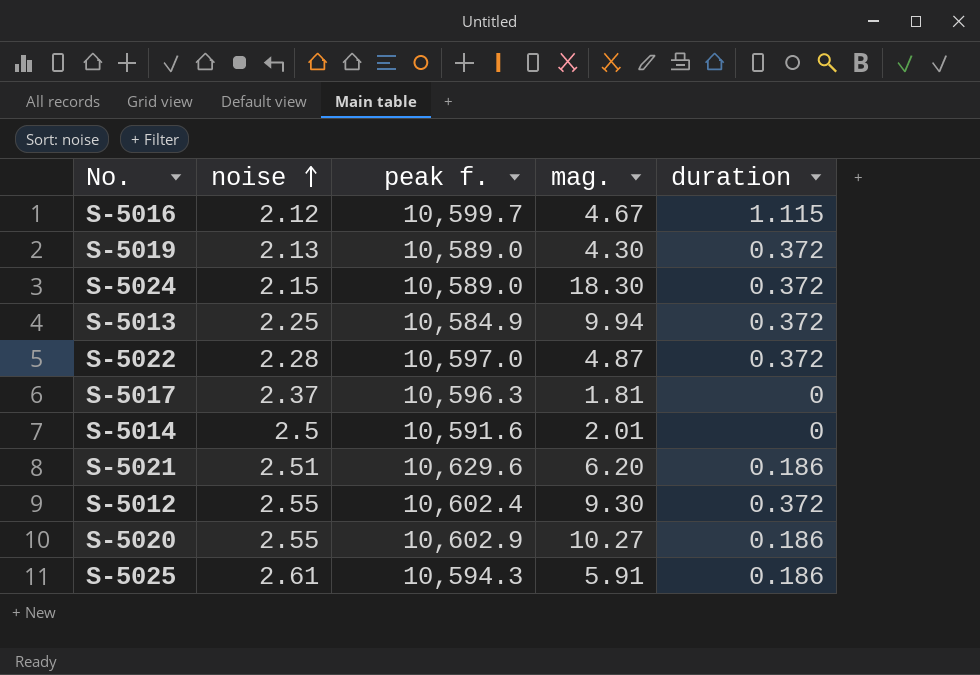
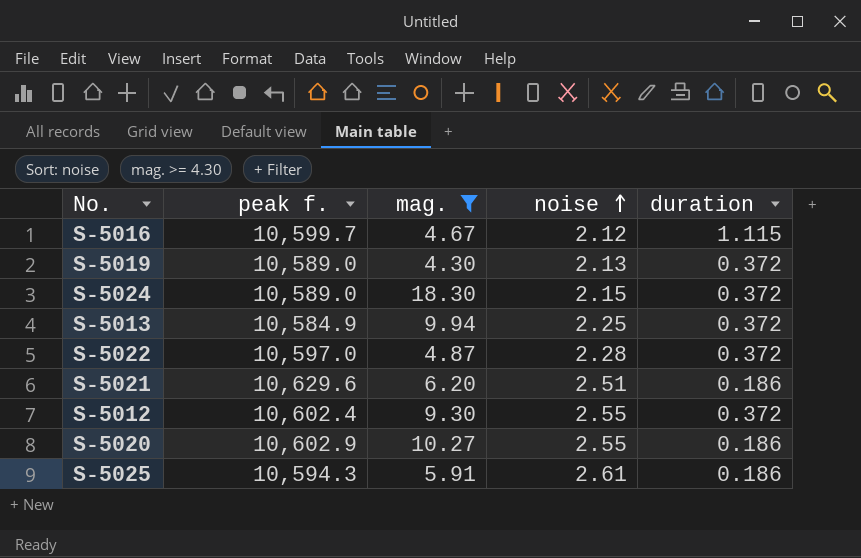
filter: none -> mag. >= 4.30
column noise | position: 2 -> 4

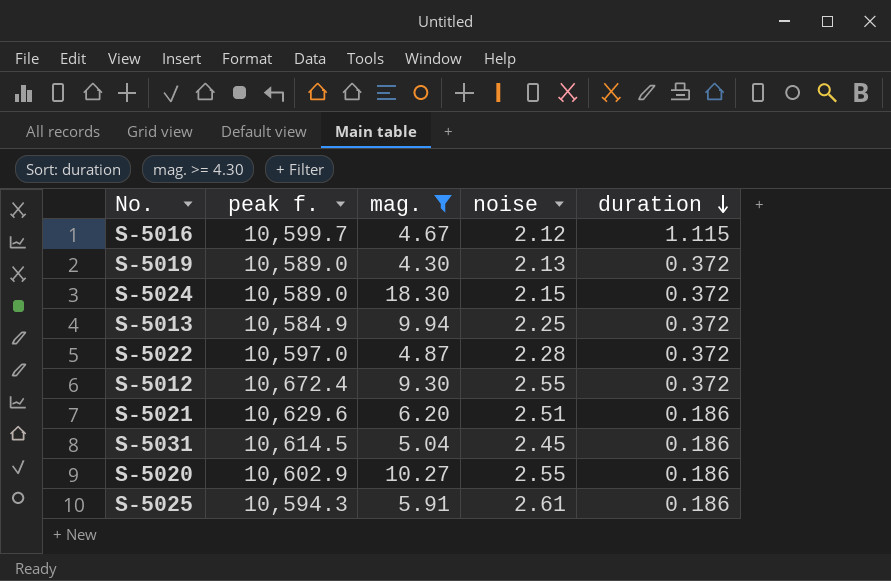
row order: noise ascending -> duration descending
S-5012 | peak f.: 10,602.4 -> 10,672.4
row S-5031: none -> 10,614.5 | 5.04 | 2.45 | 0.186

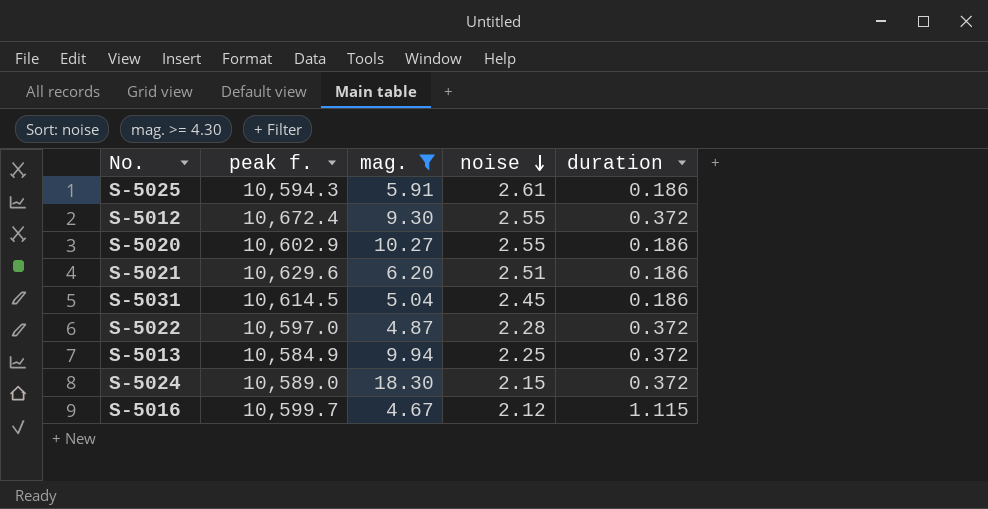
row order: duration descending -> noise descending
row S-5019: 10,589.0 | 4.30 | 2.13 | 0.372 -> none

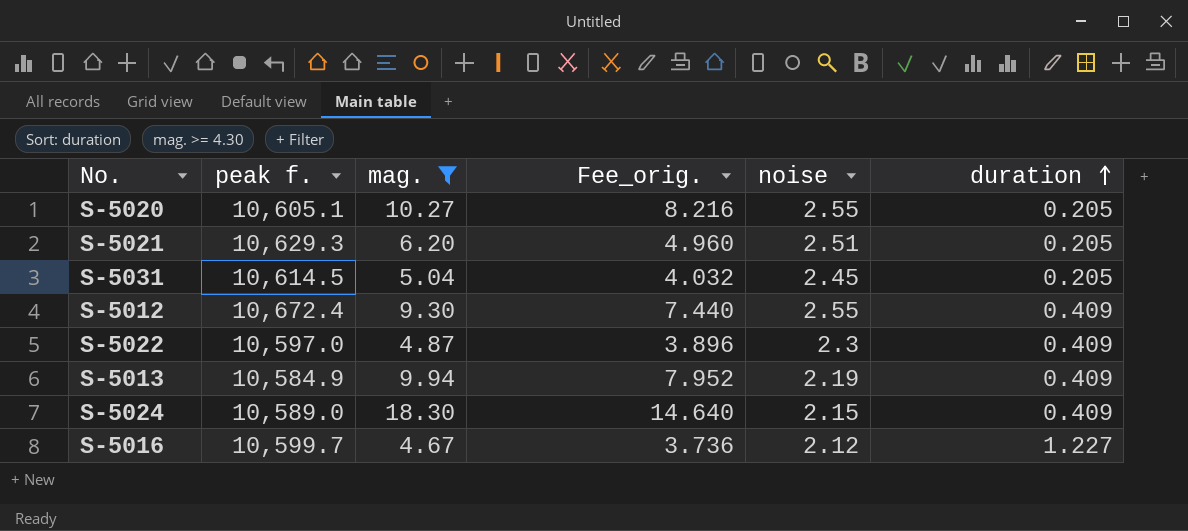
row order: noise descending -> duration ascending
column Fee_orig. | formula: none -> [mag.] * 0.8
row S-5025: 10,594.3 | 5.91 | 2.61 | 0.186 -> none
S-5020 | peak f.: 10,602.9 -> 10,605.1
S-5020 | duration: 0.186 -> 0.205
S-5021 | peak f.: 10,629.6 -> 10,629.3
S-5021 | duration: 0.186 -> 0.205
S-5031 | duration: 0.186 -> 0.205
S-5012 | duration: 0.372 -> 0.409
S-5022 | noise: 2.28 -> 2.3
S-5022 | duration: 0.372 -> 0.409
S-5013 | noise: 2.25 -> 2.19
S-5013 | duration: 0.372 -> 0.409
S-5024 | duration: 0.372 -> 0.409
S-5016 | duration: 1.115 -> 1.227

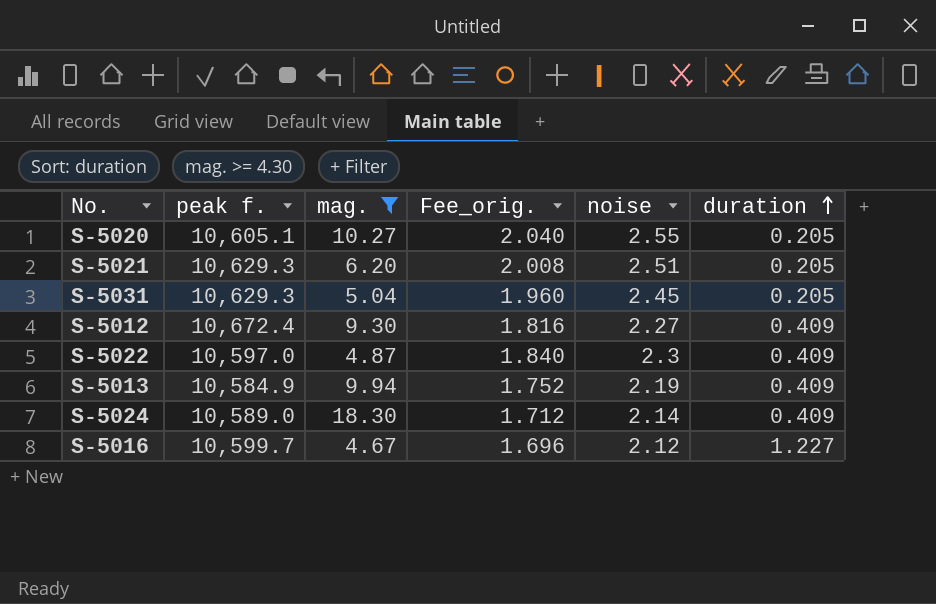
column Fee_orig. | formula: [mag.] * 0.8 -> [noise] * 0.8
S-5031 | peak f.: 10,614.5 -> 10,629.3
S-5012 | noise: 2.55 -> 2.27
S-5024 | noise: 2.15 -> 2.14

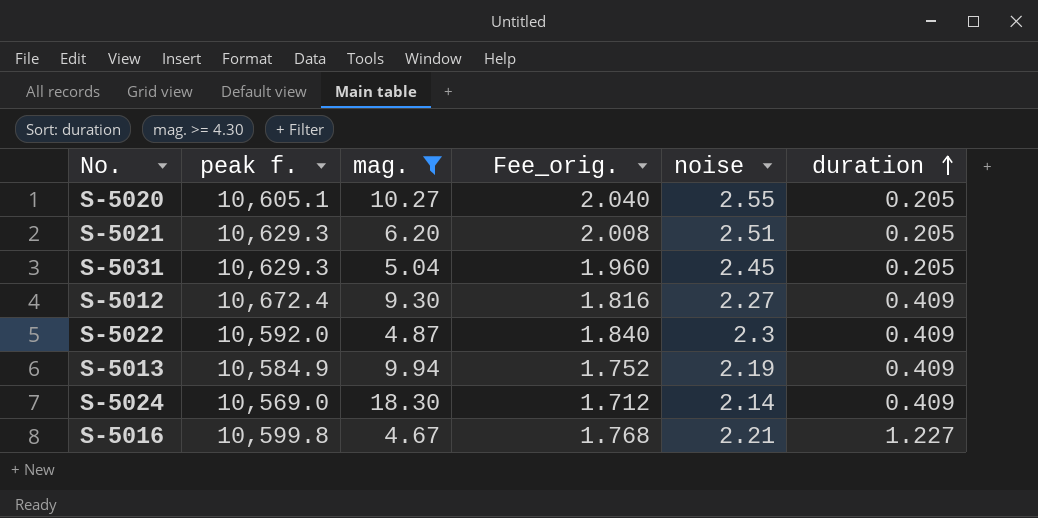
S-5022 | peak f.: 10,597.0 -> 10,592.0
S-5024 | peak f.: 10,589.0 -> 10,569.0
S-5016 | peak f.: 10,599.7 -> 10,599.8
S-5016 | Fee_orig.: 1.696 -> 1.768
S-5016 | noise: 2.12 -> 2.21

